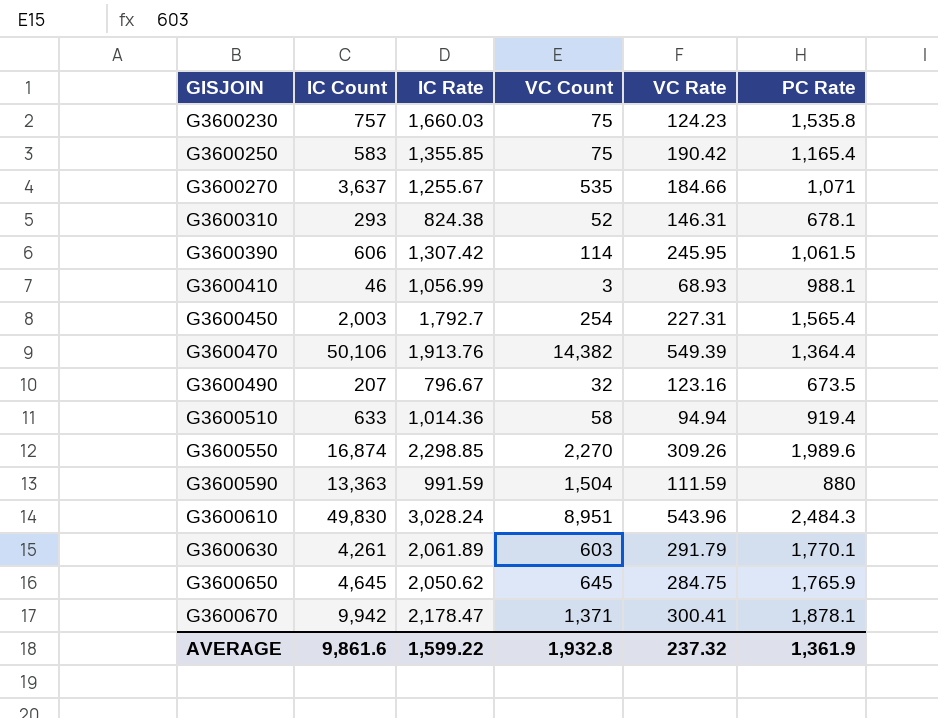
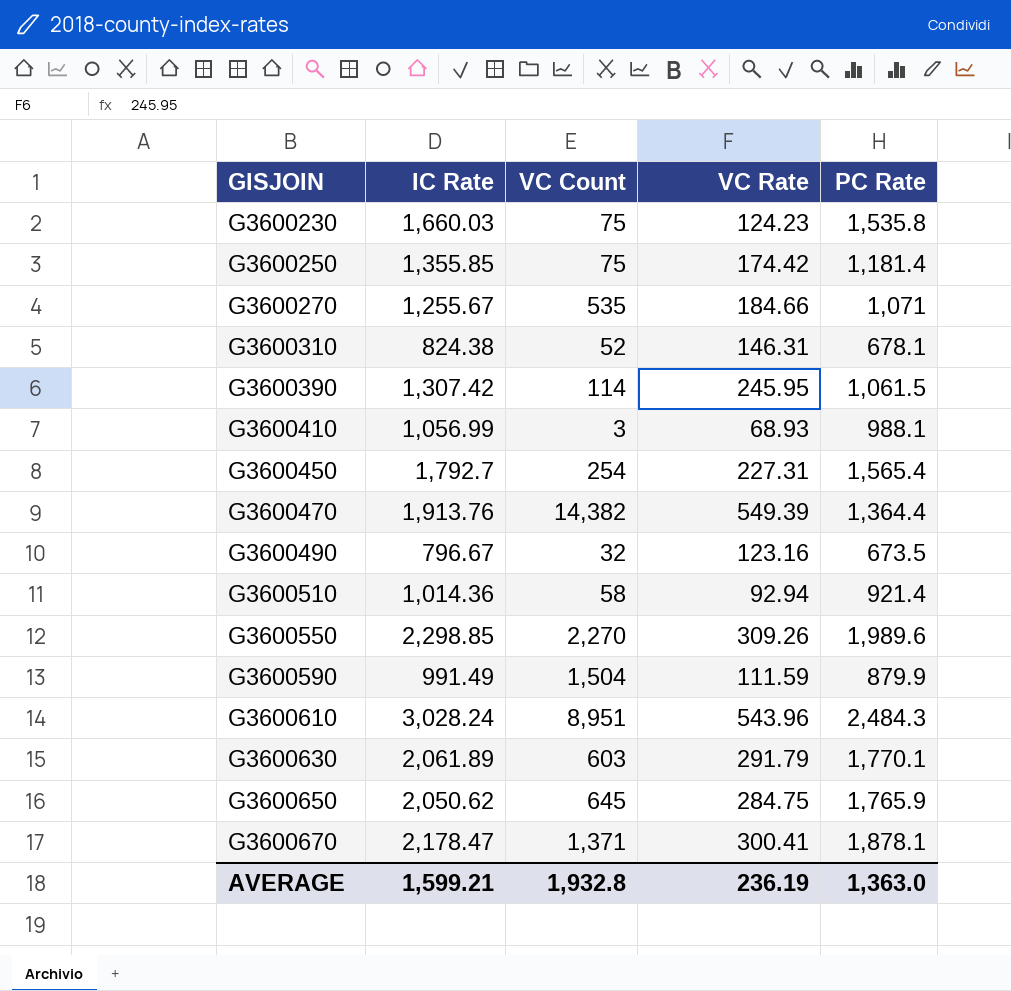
column IC Count | position: 2 -> none
G3600250 | VC Rate: 190.42 -> 174.42
G3600250 | PC Rate: 1,165.4 -> 1,181.4
G3600510 | VC Rate: 94.94 -> 92.94
G3600510 | PC Rate: 919.4 -> 921.4
G3600590 | IC Rate: 991.59 -> 991.49
G3600590 | PC Rate: 880 -> 879.9
AVERAGE | IC Rate: 1,599.22 -> 1,599.21
AVERAGE | VC Rate: 237.32 -> 236.19
AVERAGE | PC Rate: 1,361.9 -> 1,363.0

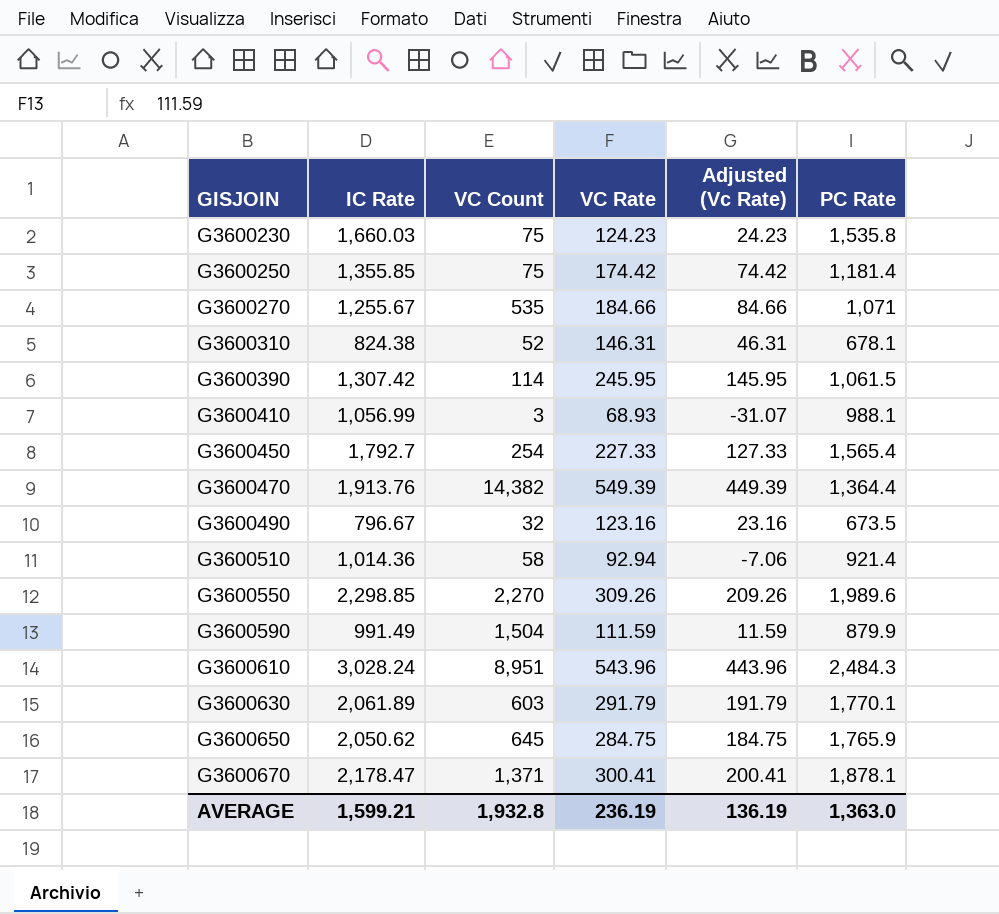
column Adjusted (Vc Rate) | formula: none -> [VC Rate] - 100
G3600450 | VC Rate: 227.31 -> 227.33

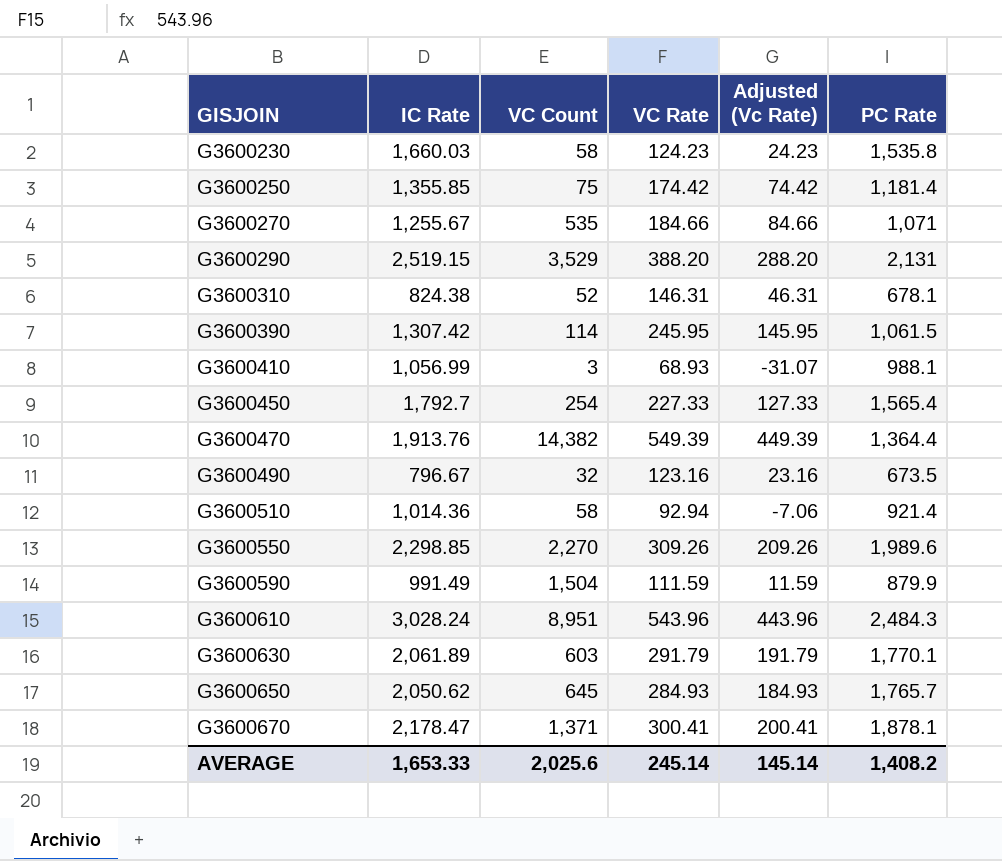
G3600230 | VC Count: 75 -> 58
row G3600290: none -> 2,519.15 | 3,529 | 388.20 | 288.20 | 2,131
G3600650 | VC Rate: 284.75 -> 284.93
G3600650 | Adjusted (Vc Rate): 184.75 -> 184.93
G3600650 | PC Rate: 1,765.9 -> 1,765.7
AVERAGE | IC Rate: 1,599.21 -> 1,653.33
AVERAGE | VC Count: 1,932.8 -> 2,025.6
AVERAGE | VC Rate: 236.19 -> 245.14
AVERAGE | Adjusted (Vc Rate): 136.19 -> 145.14
AVERAGE | PC Rate: 1,363.0 -> 1,408.2

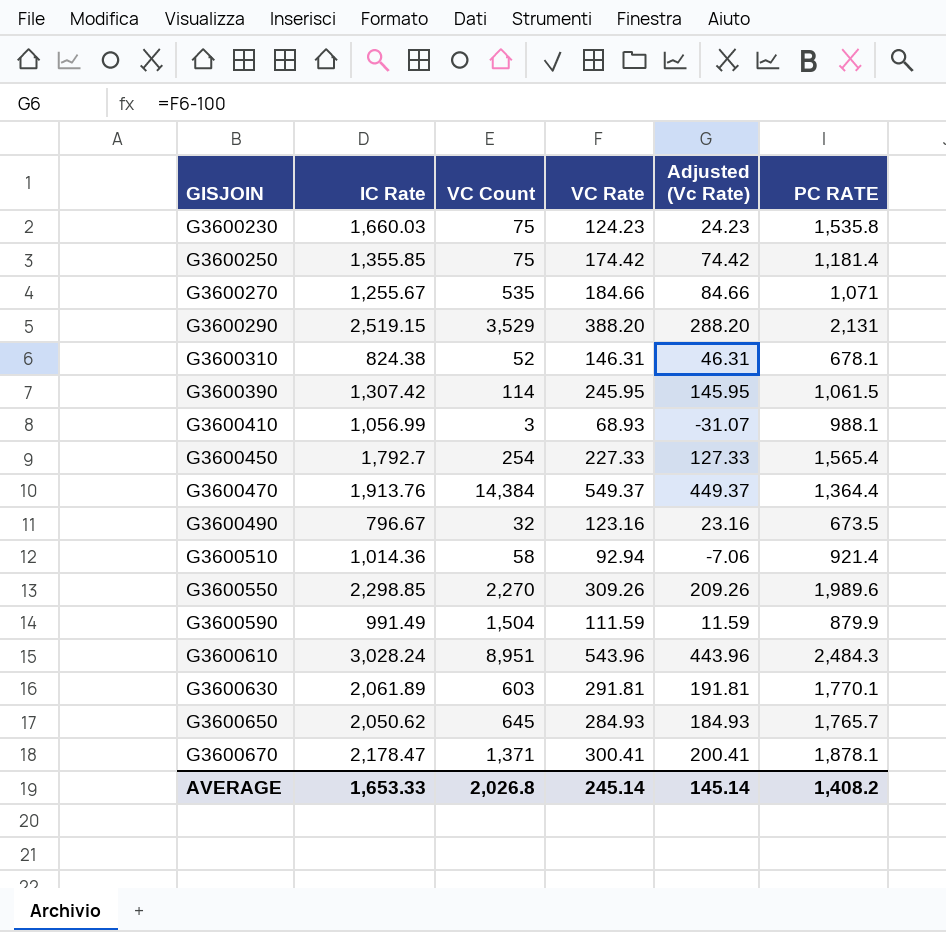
column name: PC Rate -> PC RATE
G3600230 | VC Count: 58 -> 75
G3600470 | VC Count: 14,382 -> 14,384
G3600470 | VC Rate: 549.39 -> 549.37
G3600470 | Adjusted (Vc Rate): 449.39 -> 449.37
G3600630 | VC Rate: 291.79 -> 291.81
G3600630 | Adjusted (Vc Rate): 191.79 -> 191.81
AVERAGE | VC Count: 2,025.6 -> 2,026.8

